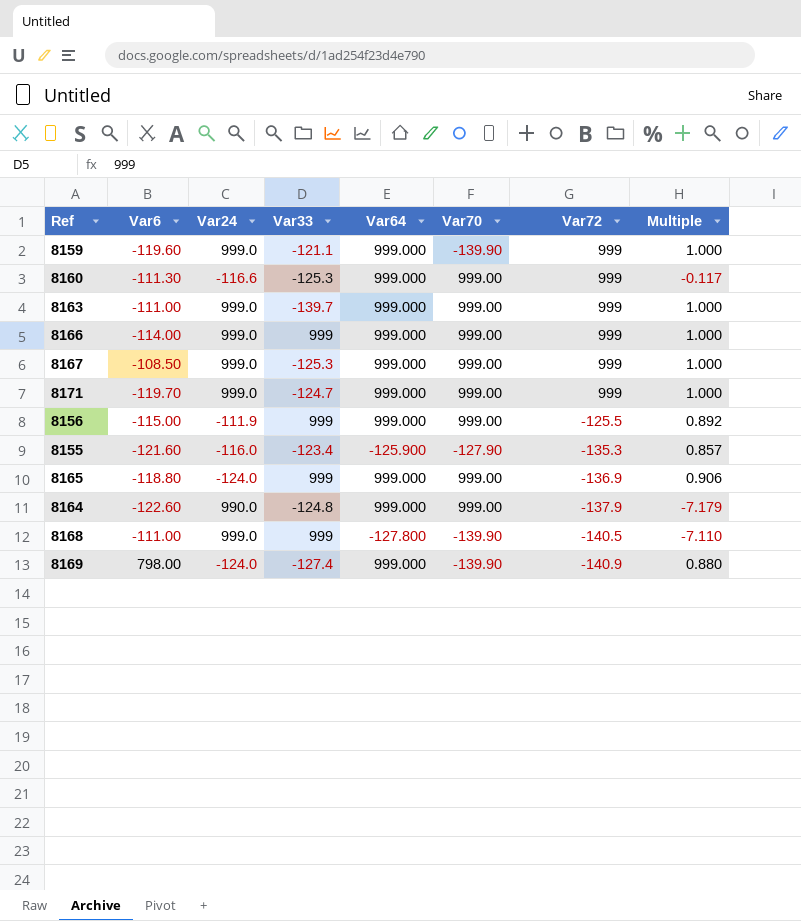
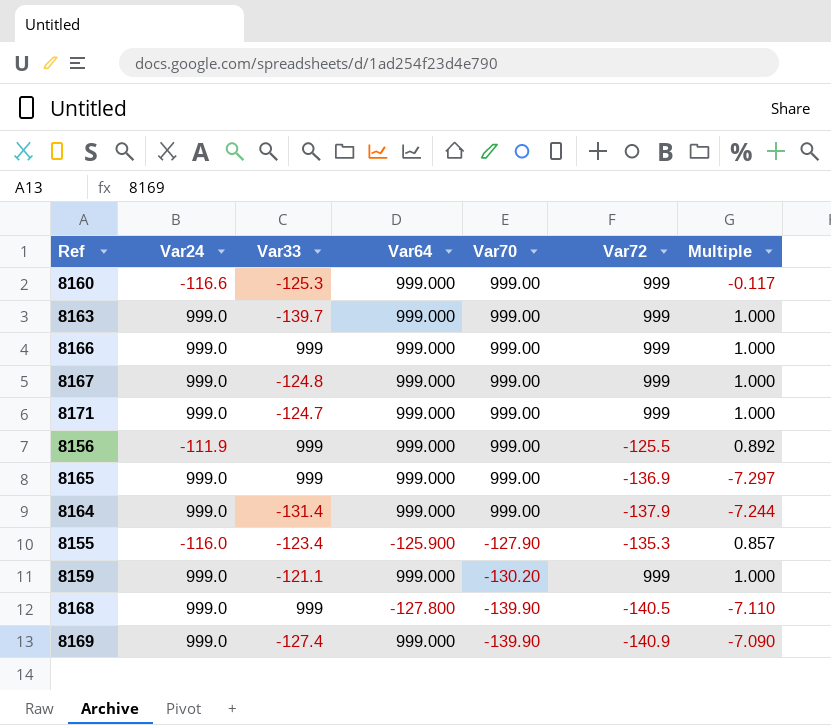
row order: Var72 descending -> Var70 descending
column Var6 | position: 2 -> none
8167 | Var33: -125.3 -> -124.8
8165 | Var24: -124.0 -> 999.0
8165 | Multiple: 0.906 -> -7.297
8164 | Var24: 990.0 -> 999.0
8164 | Var33: -124.8 -> -131.4
8164 | Multiple: -7.179 -> -7.244
8159 | Var70: -139.90 -> -130.20
8169 | Var24: -124.0 -> 999.0
8169 | Multiple: 0.880 -> -7.090

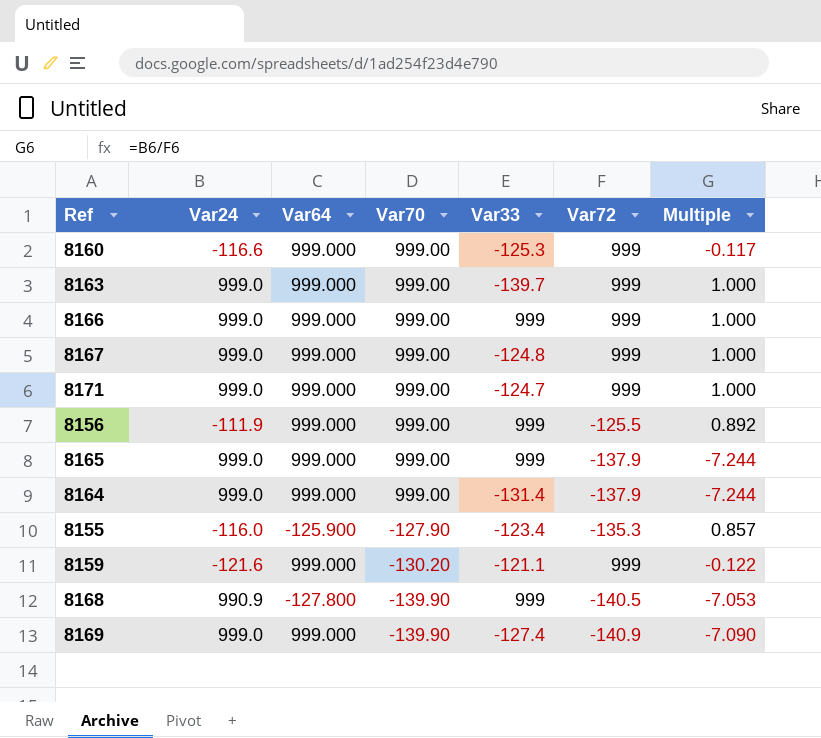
column Var33 | position: 3 -> 5
8165 | Var72: -136.9 -> -137.9
8165 | Multiple: -7.297 -> -7.244
8159 | Var24: 999.0 -> -121.6
8159 | Multiple: 1.000 -> -0.122
8168 | Var24: 999.0 -> 990.9
8168 | Multiple: -7.110 -> -7.053

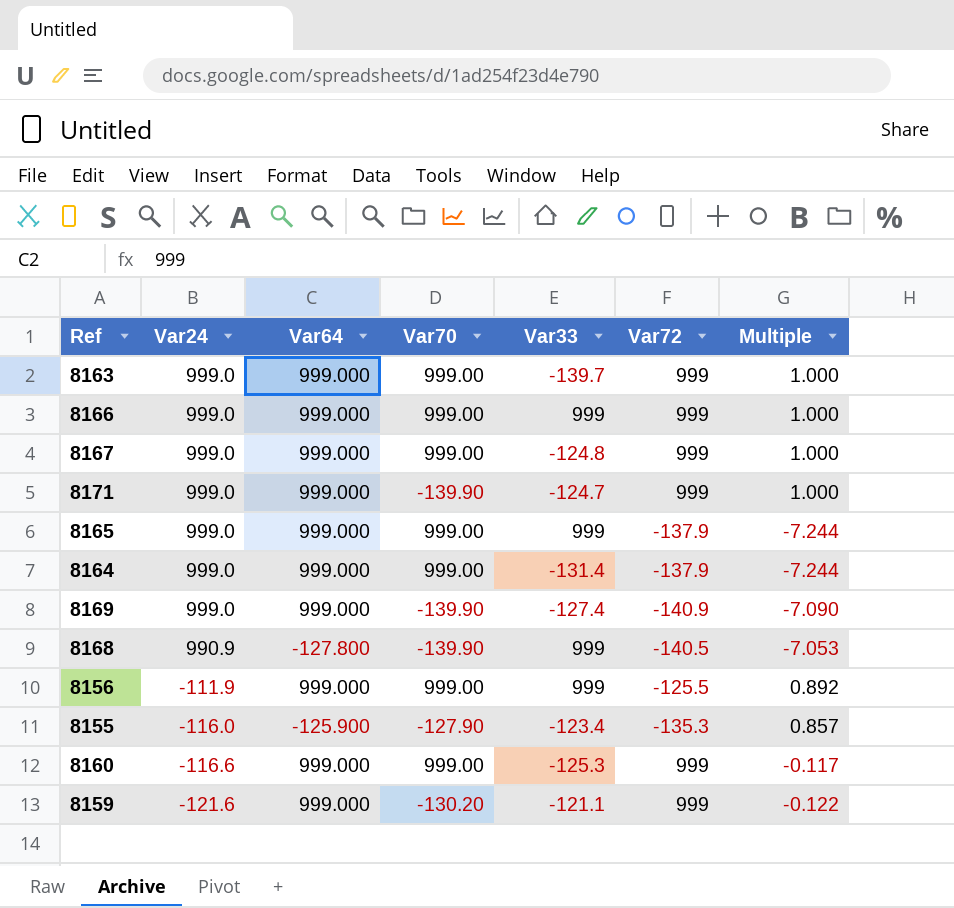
row order: Var70 descending -> Var24 descending
8171 | Var70: 999.00 -> -139.90

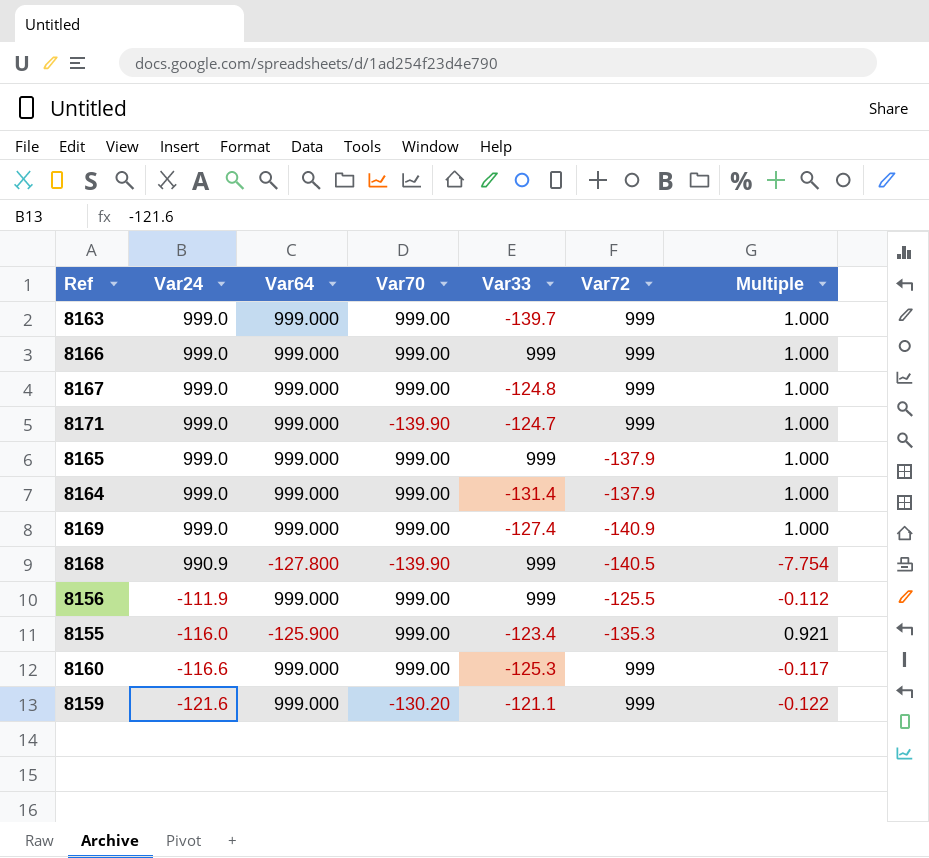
column Multiple | formula: [Var24] / [Var72] -> [Var24] / [Var64]
8169 | Var70: -139.90 -> 999.00
8155 | Var70: -127.90 -> 999.00

